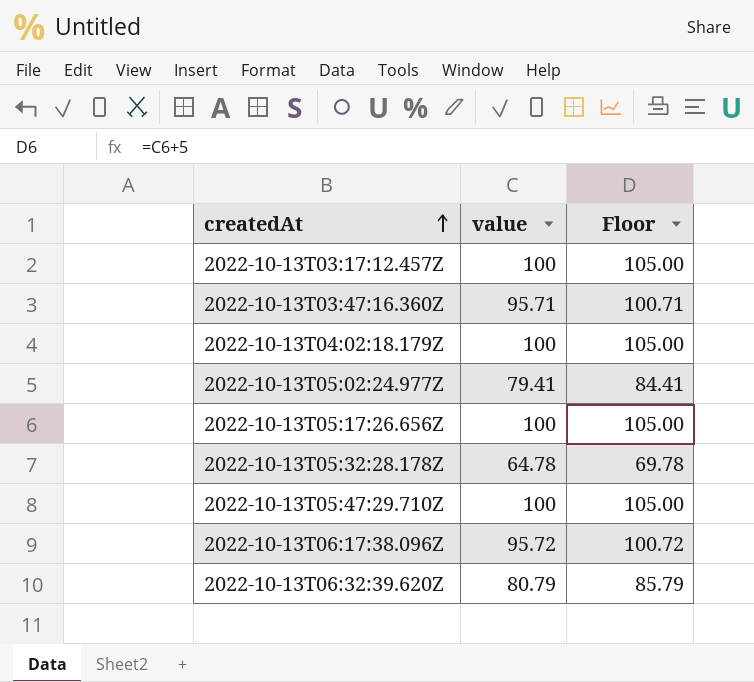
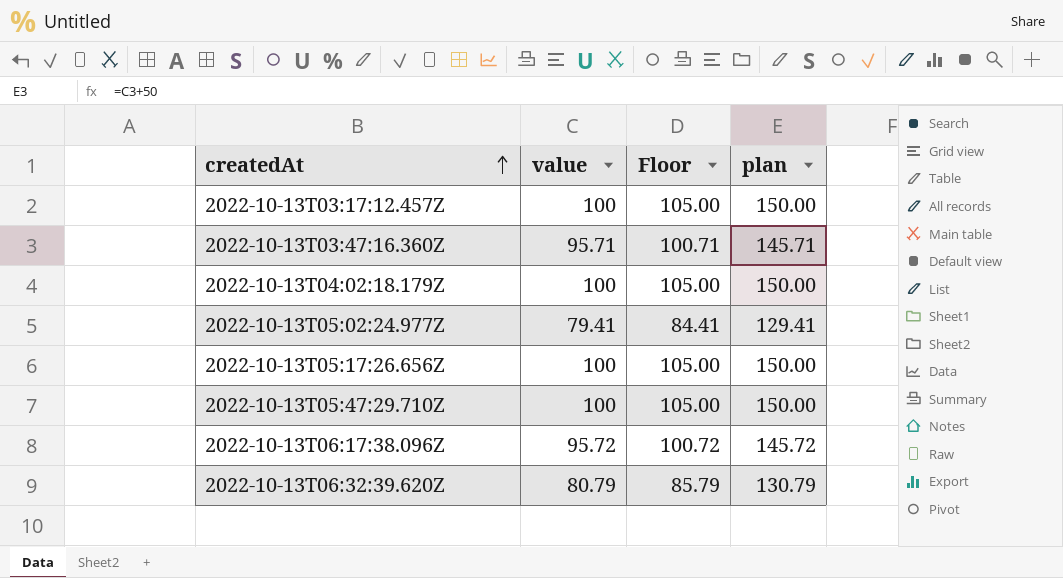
column plan | formula: none -> [value] + 50
row 2022-10-13T05:32:28.178Z: 64.78 | 69.78 -> none

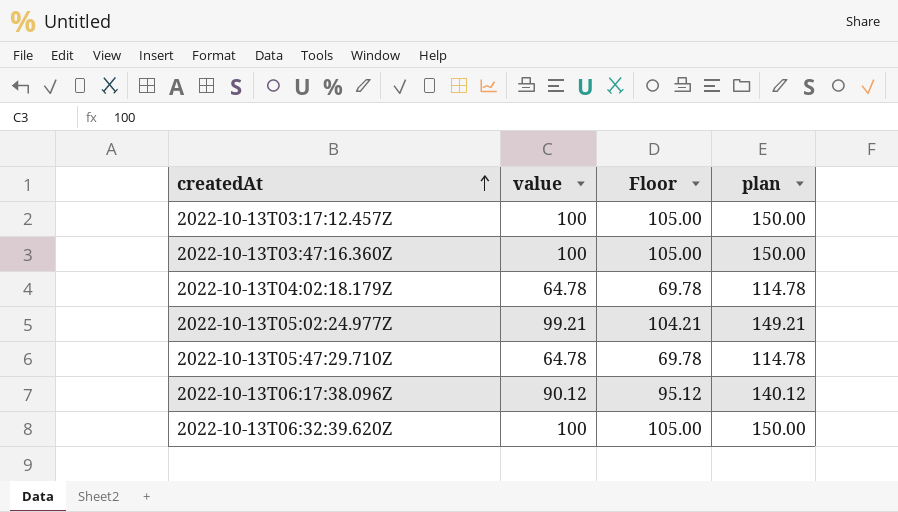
row 2022-10-13T05:17:26.656Z: 100 | 105.00 | 150.00 -> none
2022-10-13T03:47:16.360Z | value: 95.71 -> 100
2022-10-13T03:47:16.360Z | Floor: 100.71 -> 105.00
2022-10-13T03:47:16.360Z | plan: 145.71 -> 150.00
2022-10-13T04:02:18.179Z | value: 100 -> 64.78
2022-10-13T04:02:18.179Z | Floor: 105.00 -> 69.78
2022-10-13T04:02:18.179Z | plan: 150.00 -> 114.78
2022-10-13T05:02:24.977Z | value: 79.41 -> 99.21
2022-10-13T05:02:24.977Z | Floor: 84.41 -> 104.21
2022-10-13T05:02:24.977Z | plan: 129.41 -> 149.21
2022-10-13T05:47:29.710Z | value: 100 -> 64.78
2022-10-13T05:47:29.710Z | Floor: 105.00 -> 69.78
2022-10-13T05:47:29.710Z | plan: 150.00 -> 114.78
2022-10-13T06:17:38.096Z | value: 95.72 -> 90.12
2022-10-13T06:17:38.096Z | Floor: 100.72 -> 95.12
2022-10-13T06:17:38.096Z | plan: 145.72 -> 140.12
2022-10-13T06:32:39.620Z | value: 80.79 -> 100
2022-10-13T06:32:39.620Z | Floor: 85.79 -> 105.00
2022-10-13T06:32:39.620Z | plan: 130.79 -> 150.00

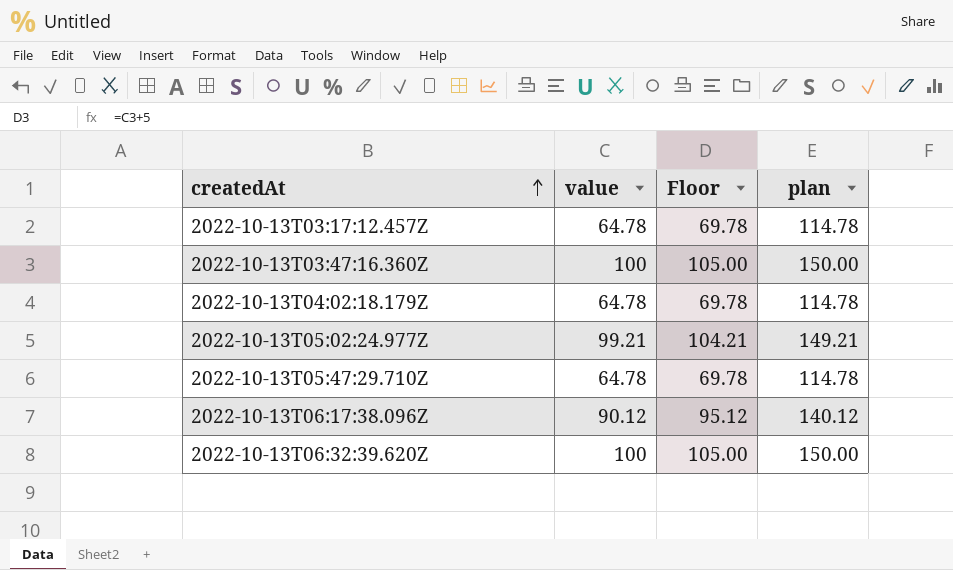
2022-10-13T03:17:12.457Z | value: 100 -> 64.78
2022-10-13T03:17:12.457Z | Floor: 105.00 -> 69.78
2022-10-13T03:17:12.457Z | plan: 150.00 -> 114.78

